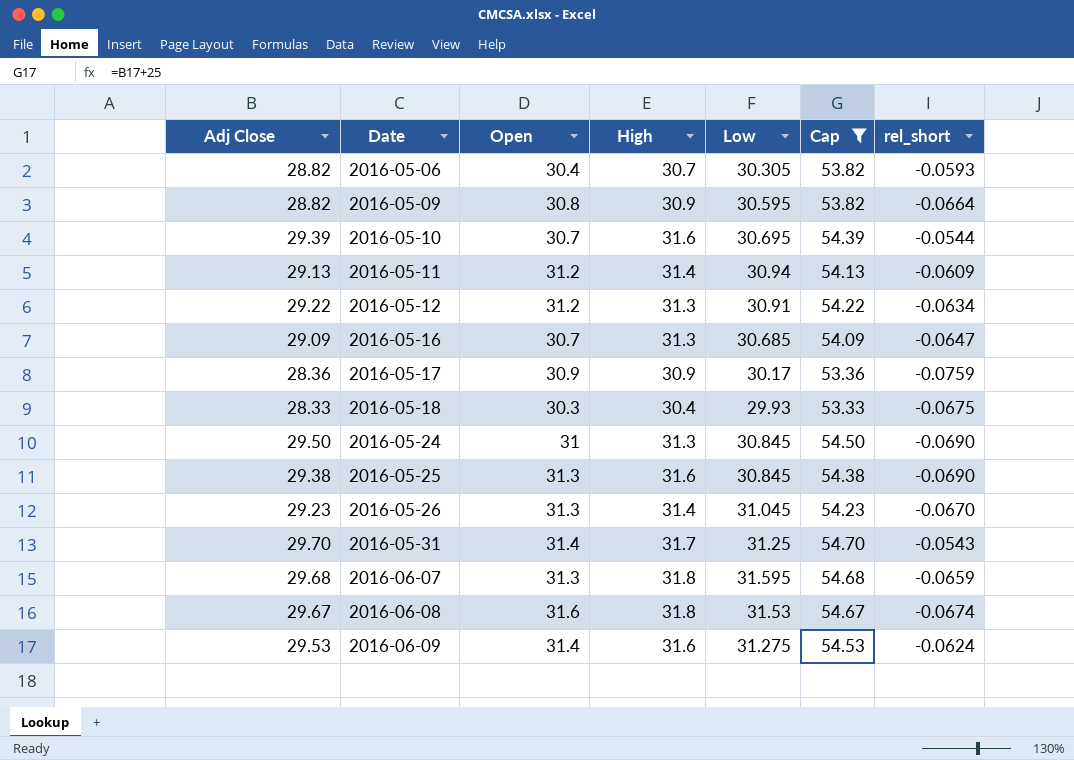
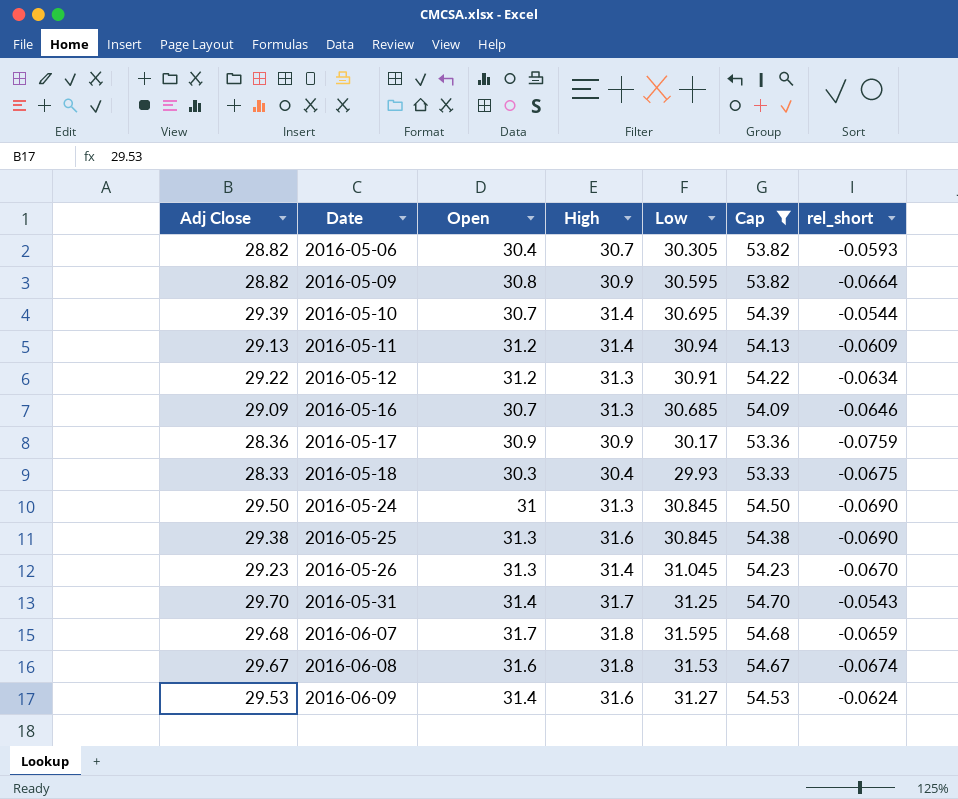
2016-05-10 | High: 31.6 -> 31.4
2016-05-16 | rel_short: -0.0647 -> -0.0646
2016-06-07 | Open: 31.3 -> 31.7
2016-06-09 | Low: 31.275 -> 31.27

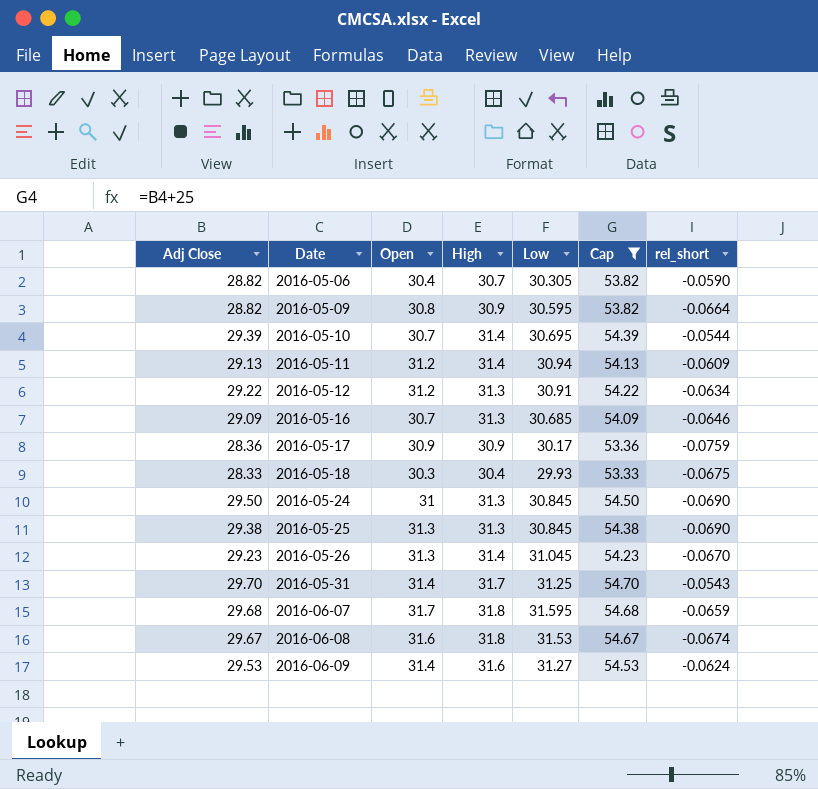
2016-05-06 | rel_short: -0.0593 -> -0.0590
2016-05-25 | High: 31.6 -> 31.3

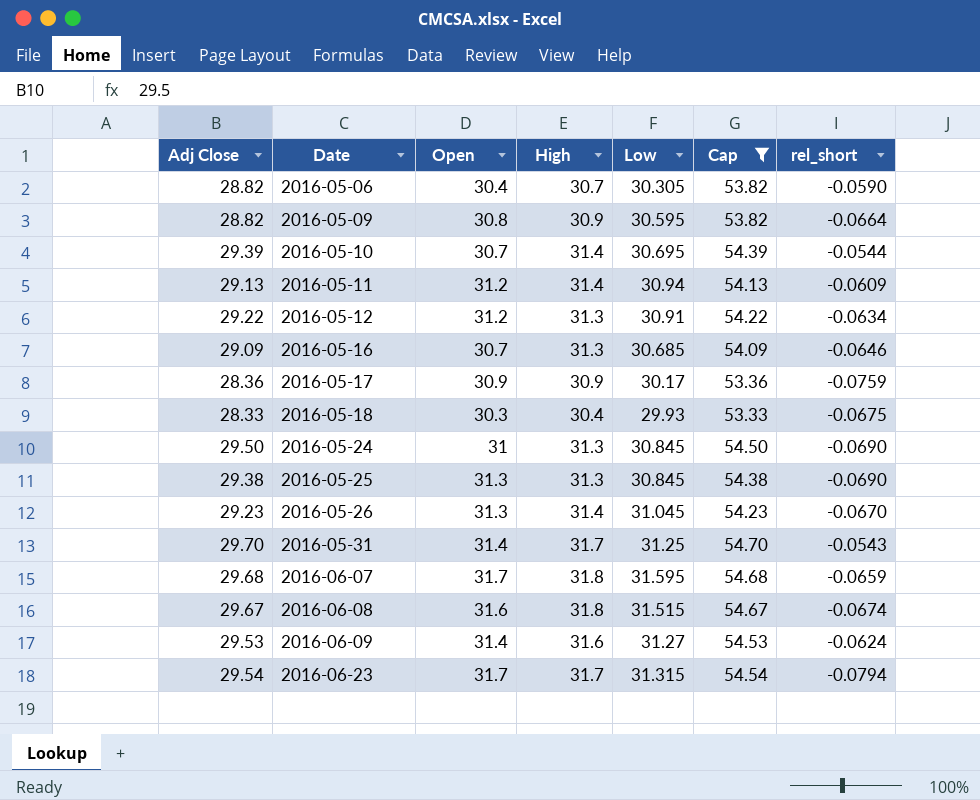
2016-06-08 | Low: 31.53 -> 31.515
row 2016-06-23: none -> 29.54 | 31.7 | 31.7 | 31.315 | 54.54 | -0.0794

